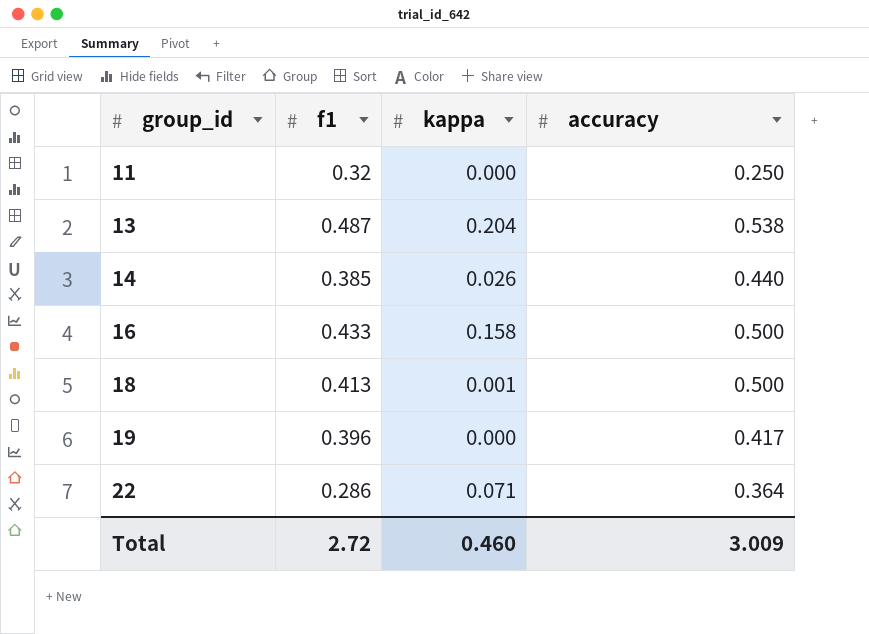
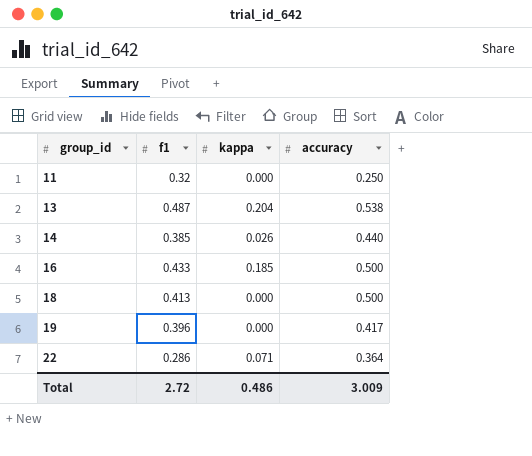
16 | kappa: 0.158 -> 0.185
18 | kappa: 0.001 -> 0.000
Total | kappa: 0.460 -> 0.486

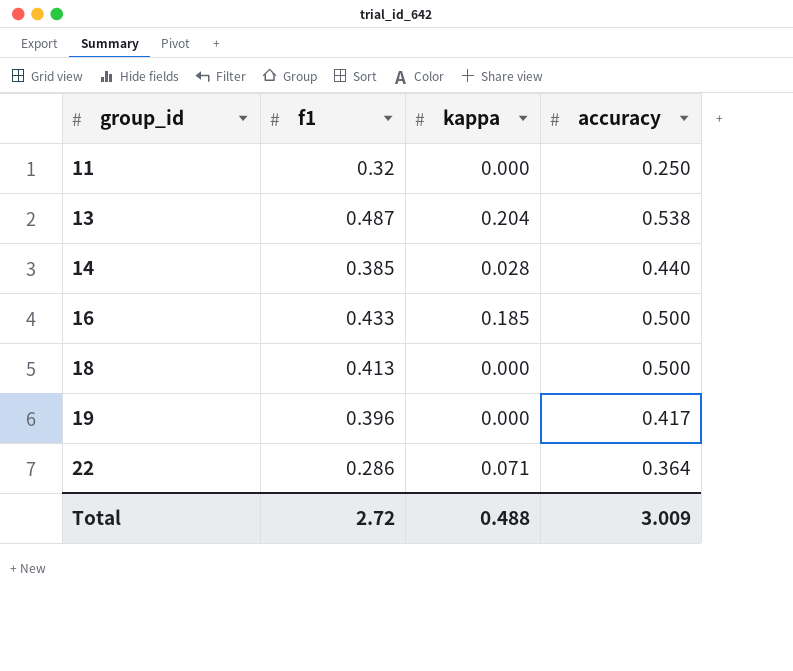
14 | kappa: 0.026 -> 0.028
Total | kappa: 0.486 -> 0.488

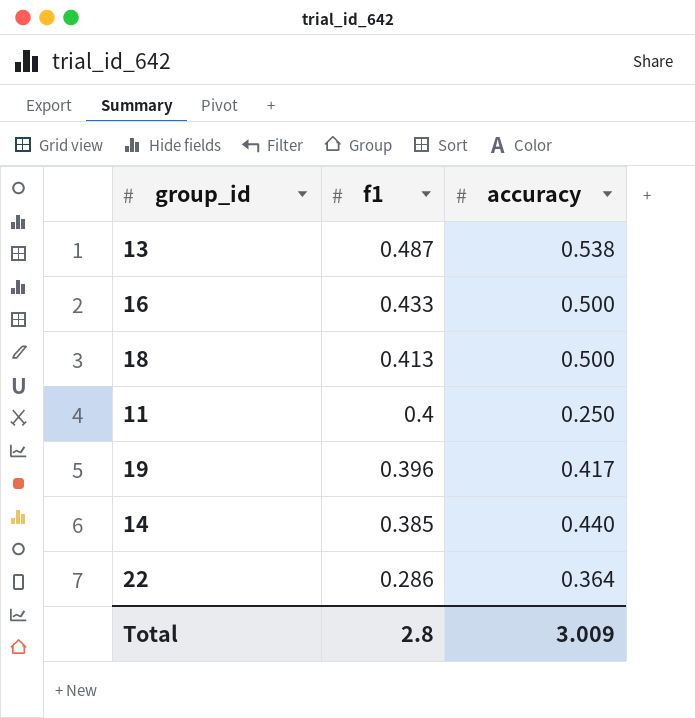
row order: group_id ascending -> f1 descending
column kappa | position: 3 -> none
11 | f1: 0.32 -> 0.4
Total | f1: 2.72 -> 2.8

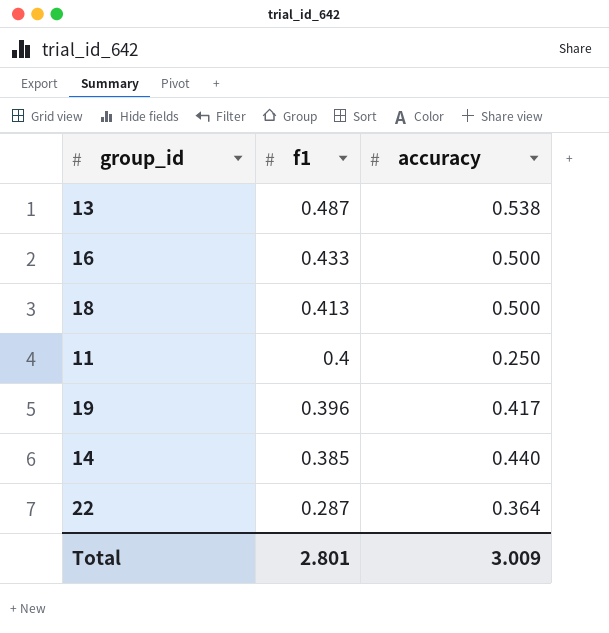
22 | f1: 0.286 -> 0.287
Total | f1: 2.8 -> 2.801

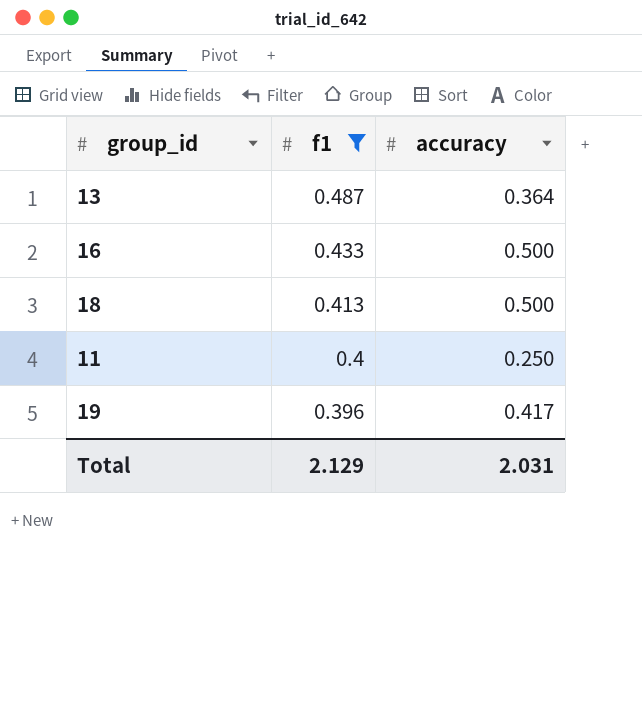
filter: none -> f1 >= 0.396
13 | accuracy: 0.538 -> 0.364
Total | f1: 2.801 -> 2.129
Total | accuracy: 3.009 -> 2.031

